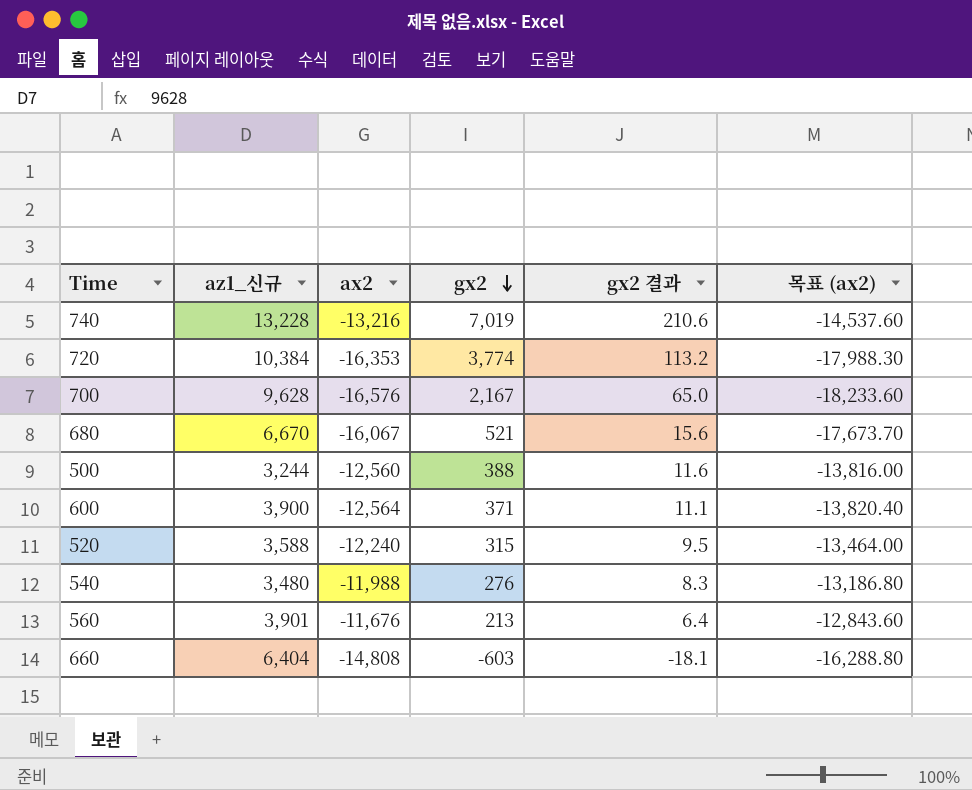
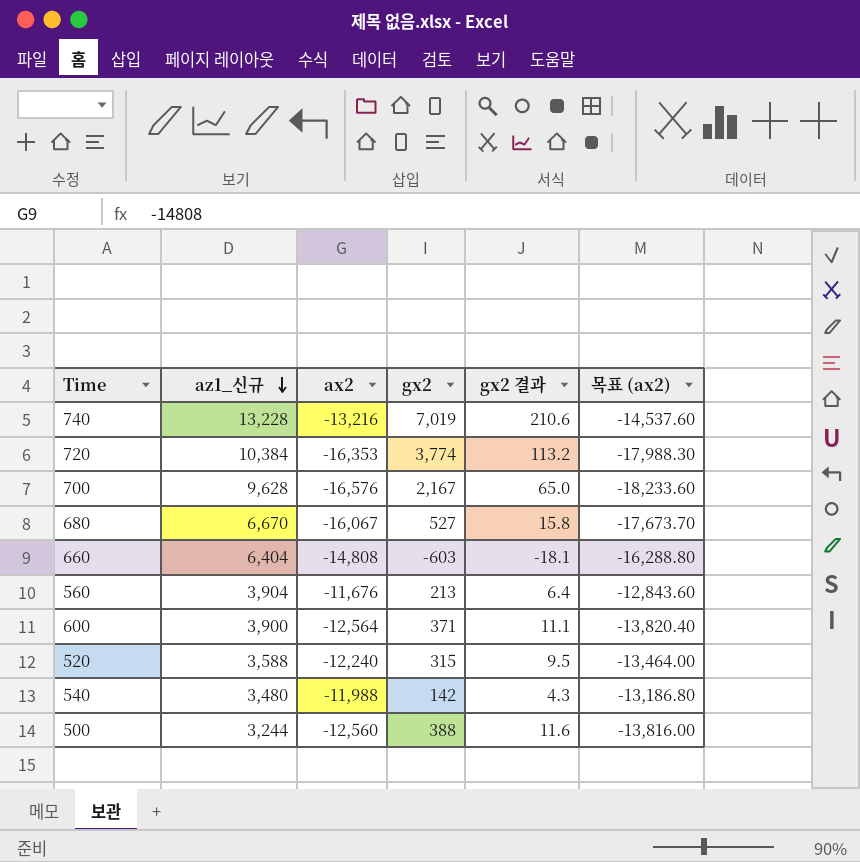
row order: gx2 descending -> az1_신규 descending
680 | gx2: 521 -> 527
680 | gx2 결과: 15.6 -> 15.8
560 | az1_신규: 3,901 -> 3,904
540 | gx2: 276 -> 142
540 | gx2 결과: 8.3 -> 4.3

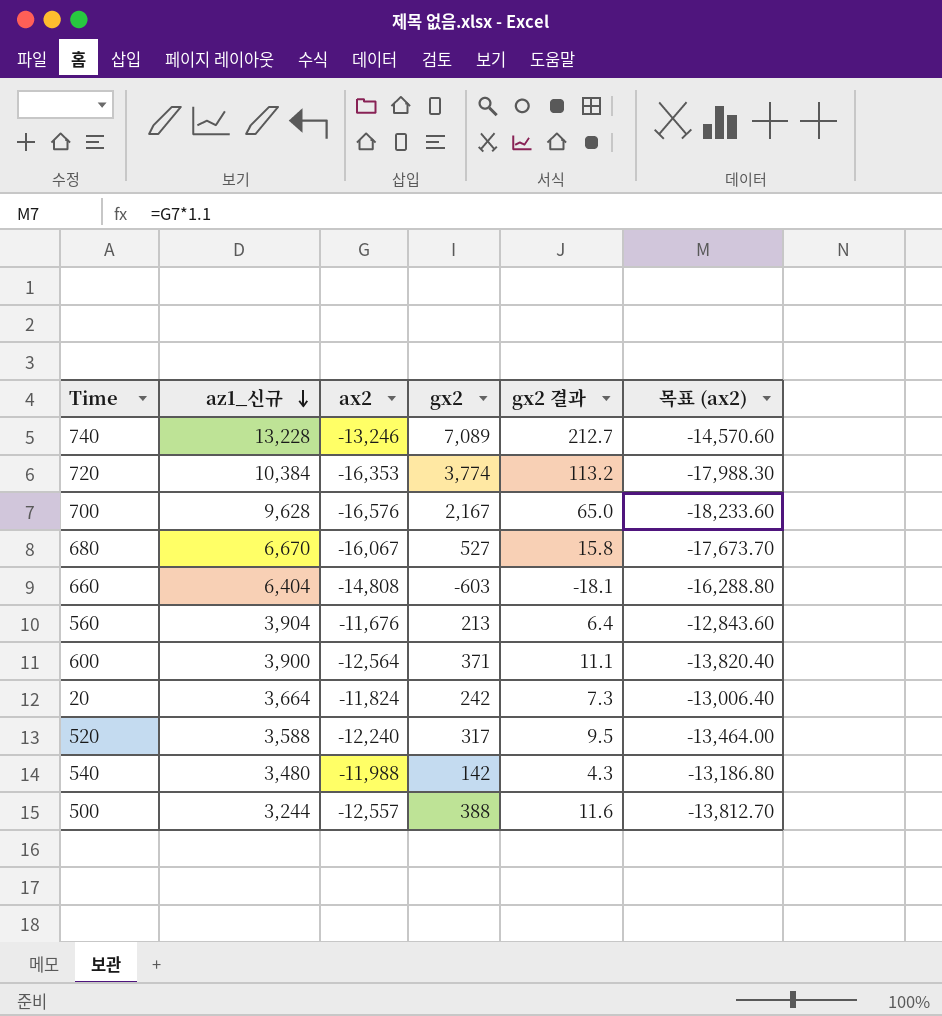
740 | ax2: -13,216 -> -13,246
740 | gx2: 7,019 -> 7,089
740 | gx2 결과: 210.6 -> 212.7
740 | 목표 (ax2): -14,537.60 -> -14,570.60
row 20: none -> 3,664 | -11,824 | 242 | 7.3 | -13,006.40
520 | gx2: 315 -> 317
500 | ax2: -12,560 -> -12,557
500 | 목표 (ax2): -13,816.00 -> -13,812.70

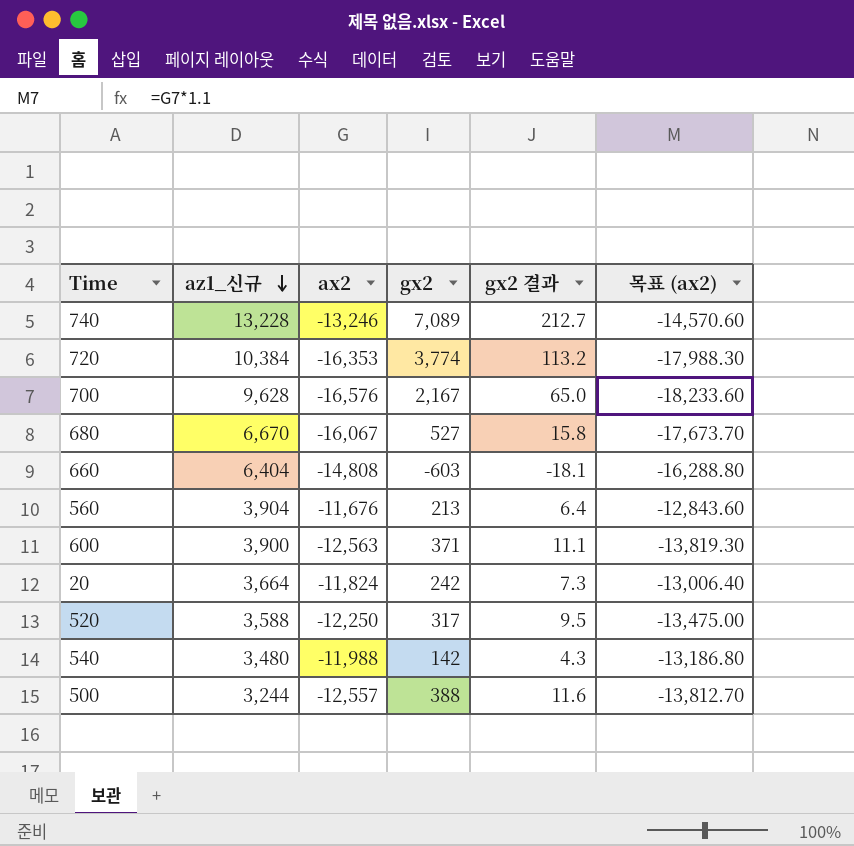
600 | ax2: -12,564 -> -12,563
600 | 목표 (ax2): -13,820.40 -> -13,819.30
520 | ax2: -12,240 -> -12,250
520 | 목표 (ax2): -13,464.00 -> -13,475.00

